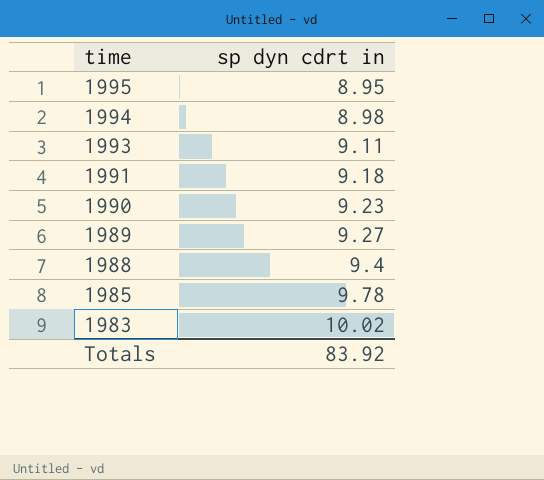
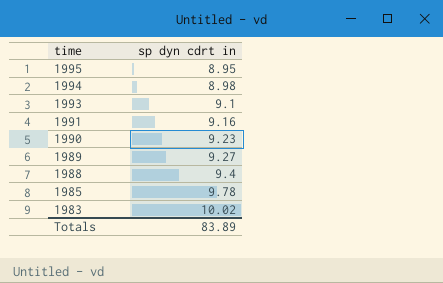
1993 | sp dyn cdrt in: 9.11 -> 9.1
1991 | sp dyn cdrt in: 9.18 -> 9.16
Totals | sp dyn cdrt in: 83.92 -> 83.89

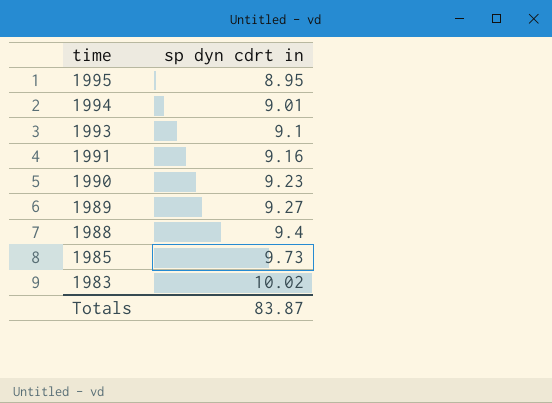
1994 | sp dyn cdrt in: 8.98 -> 9.01
1985 | sp dyn cdrt in: 9.78 -> 9.73
Totals | sp dyn cdrt in: 83.89 -> 83.87

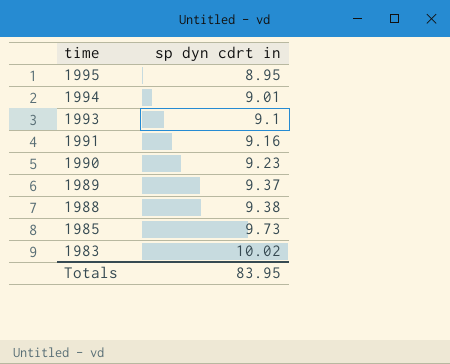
1989 | sp dyn cdrt in: 9.27 -> 9.37
1988 | sp dyn cdrt in: 9.4 -> 9.38
Totals | sp dyn cdrt in: 83.87 -> 83.95

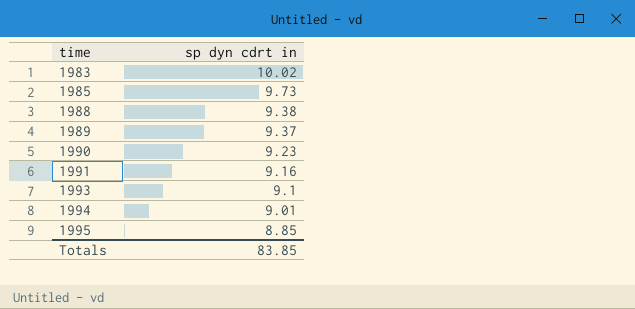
row order: time descending -> time ascending
1995 | sp dyn cdrt in: 8.95 -> 8.85
Totals | sp dyn cdrt in: 83.95 -> 83.85

